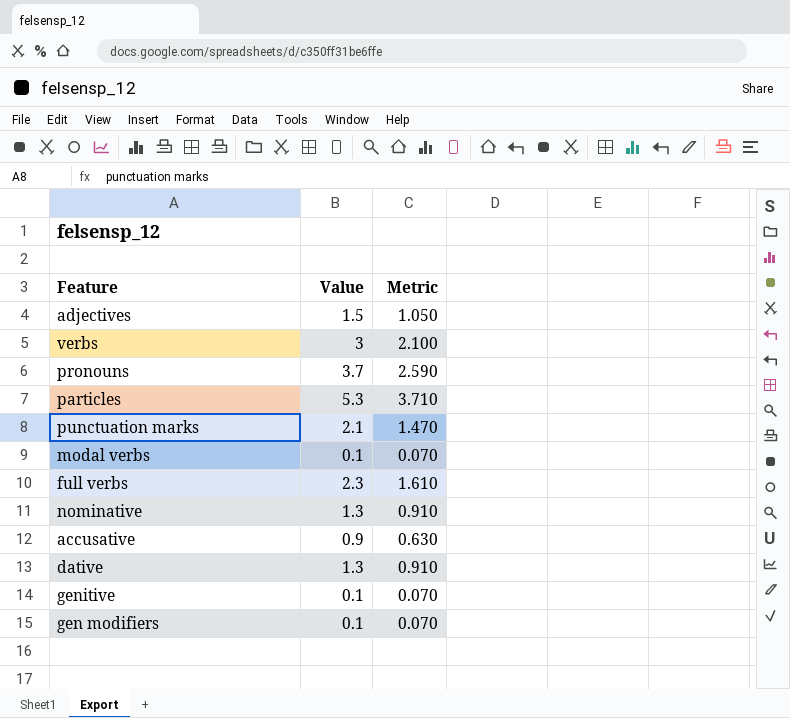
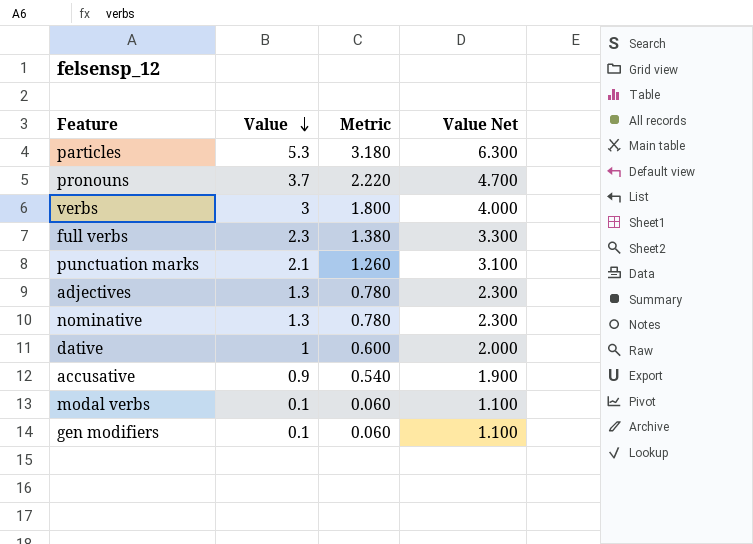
row order: none -> Value descending
column Metric | formula: [Value] * 0.7 -> [Value] * 0.6
column Value Net | formula: none -> [Value] + 1
row genitive: 0.1 | 0.070 -> none
adjectives | Value: 1.5 -> 1.3
dative | Value: 1.3 -> 1

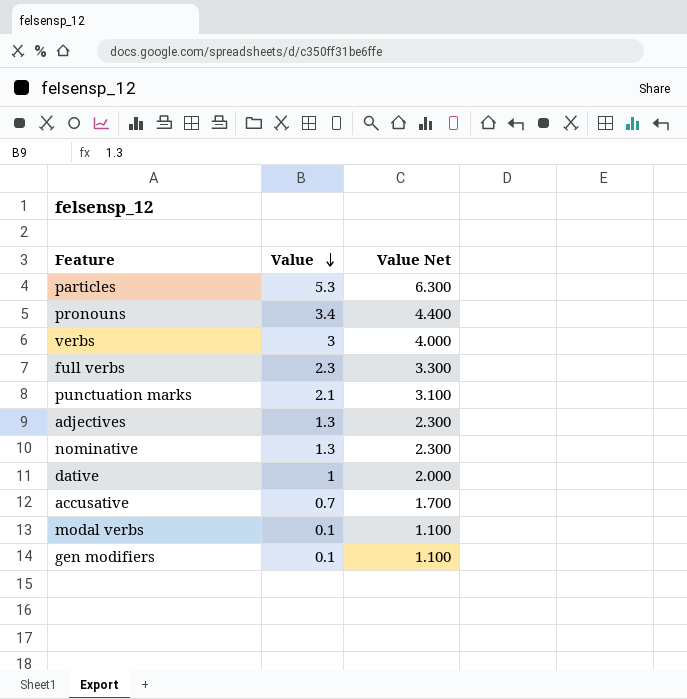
column Metric | formula: [Value] * 0.6 -> none
pronouns | Value: 3.7 -> 3.4
pronouns | Value Net: 4.700 -> 4.400
accusative | Value: 0.9 -> 0.7
accusative | Value Net: 1.900 -> 1.700

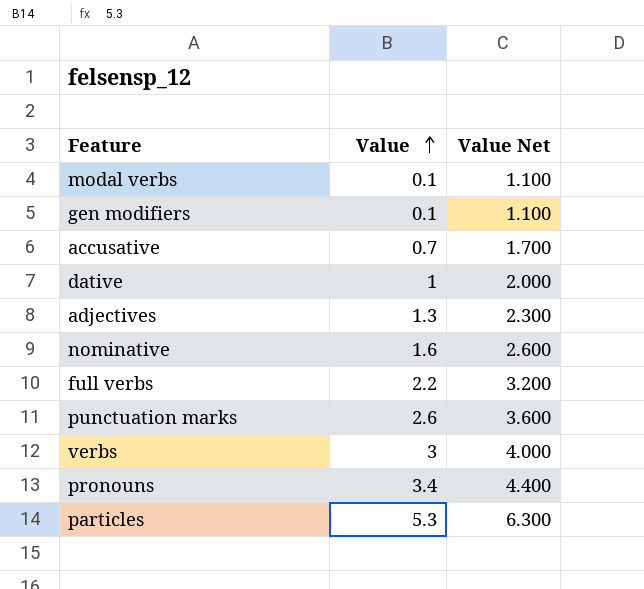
row order: Value descending -> Value ascending
nominative | Value: 1.3 -> 1.6
nominative | Value Net: 2.300 -> 2.600
full verbs | Value: 2.3 -> 2.2
full verbs | Value Net: 3.300 -> 3.200
punctuation marks | Value: 2.1 -> 2.6
punctuation marks | Value Net: 3.100 -> 3.600

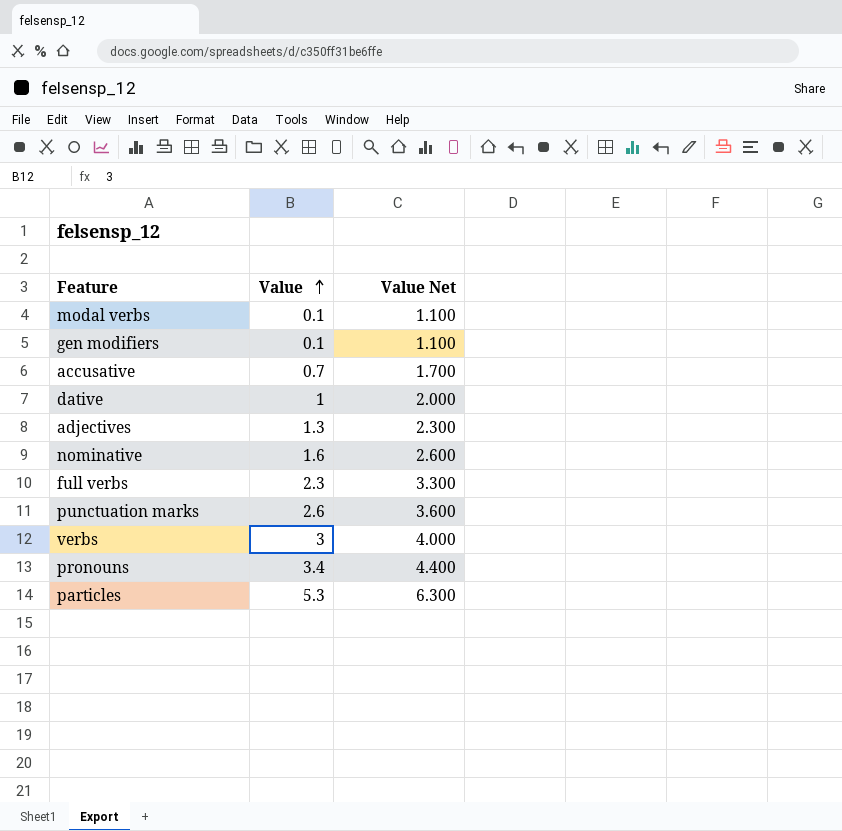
full verbs | Value: 2.2 -> 2.3
full verbs | Value Net: 3.200 -> 3.300

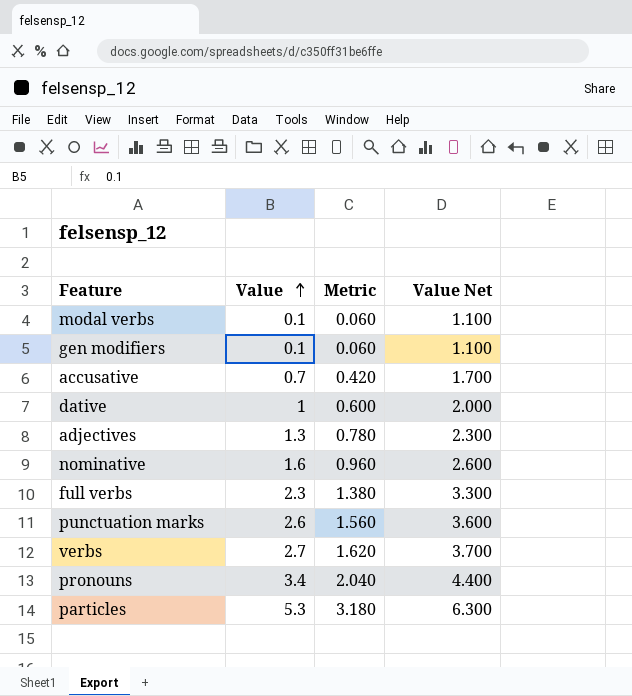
column Metric | formula: none -> [Value] * 0.6
verbs | Value: 3 -> 2.7
verbs | Value Net: 4.000 -> 3.700

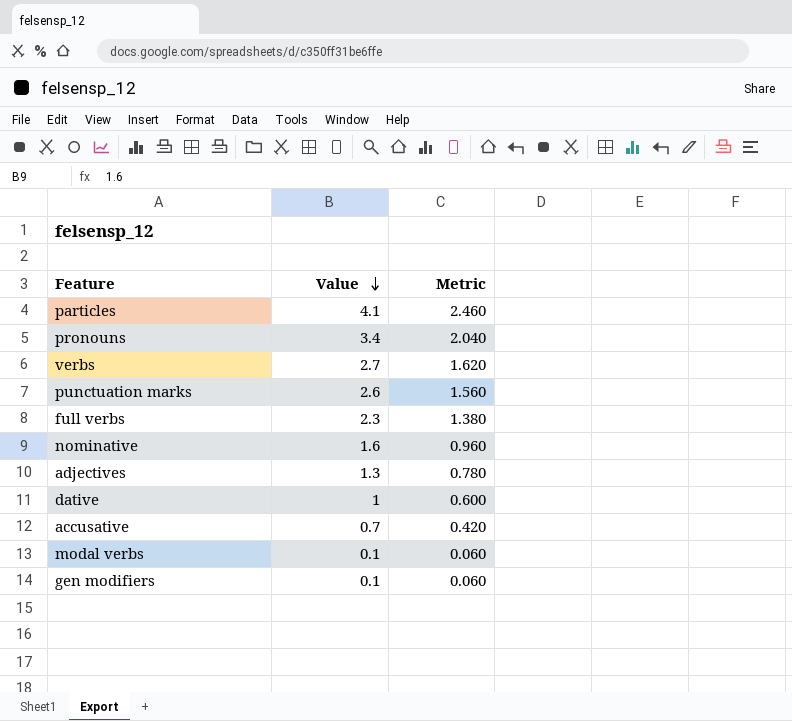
row order: Value ascending -> Value descending
column Value Net | formula: [Value] + 1 -> none
particles | Value: 5.3 -> 4.1
particles | Metric: 3.180 -> 2.460

